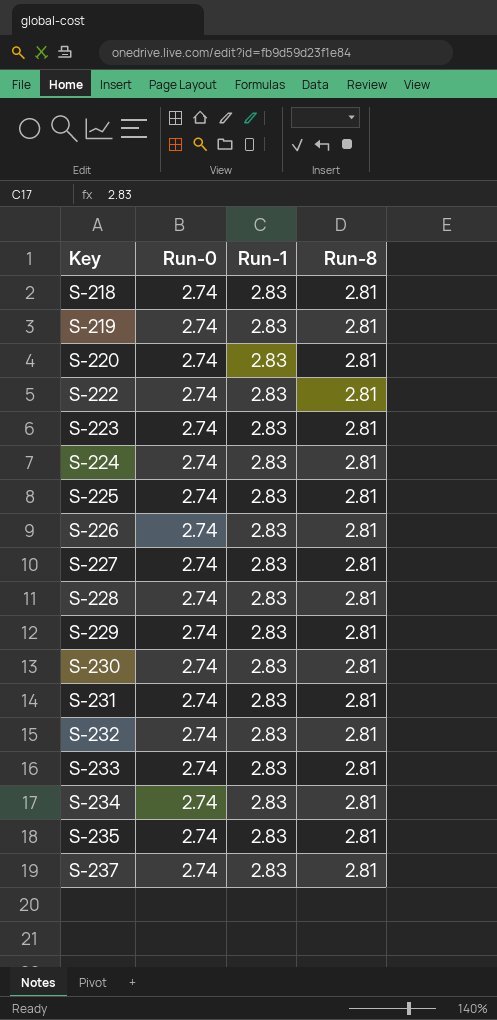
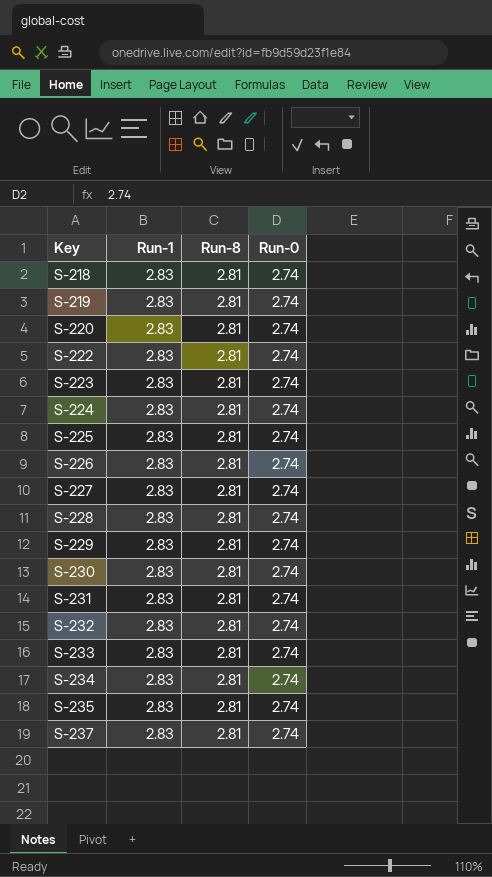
column Run-0 | position: 2 -> 4

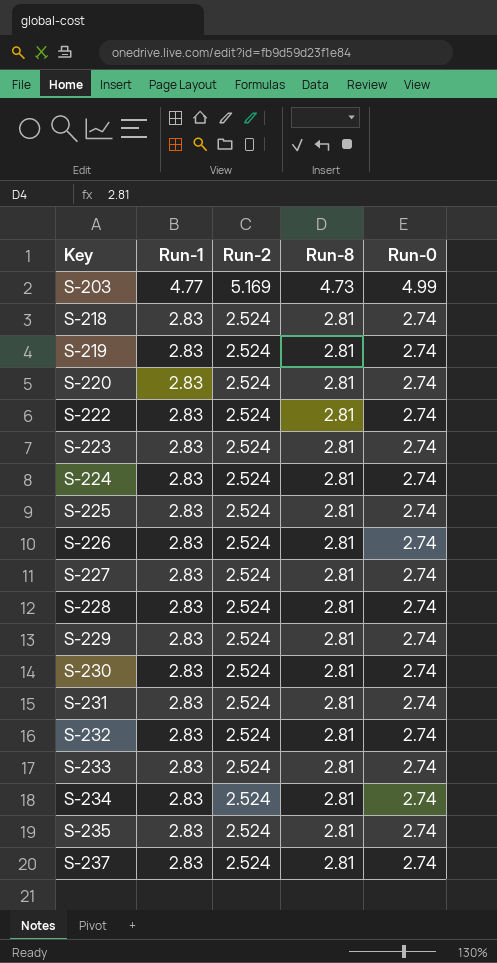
column Run-2 | position: none -> 3
row S-203: none -> 4.77 | 5.169 | 4.73 | 4.99

